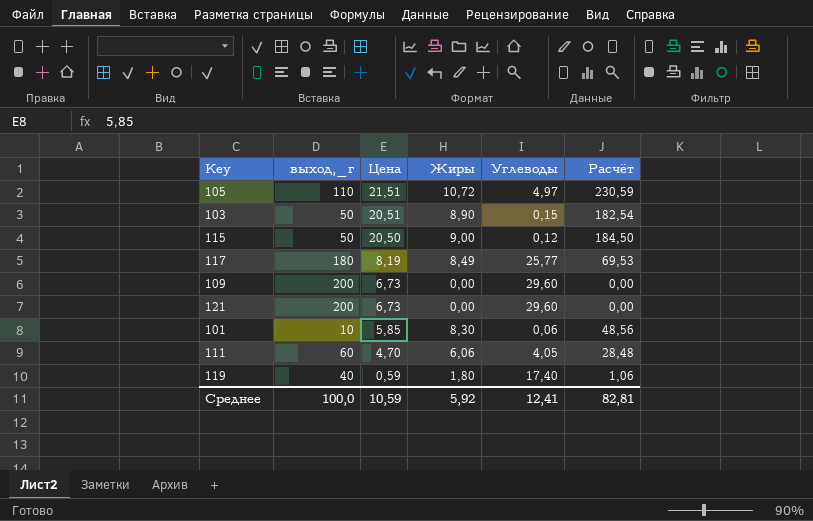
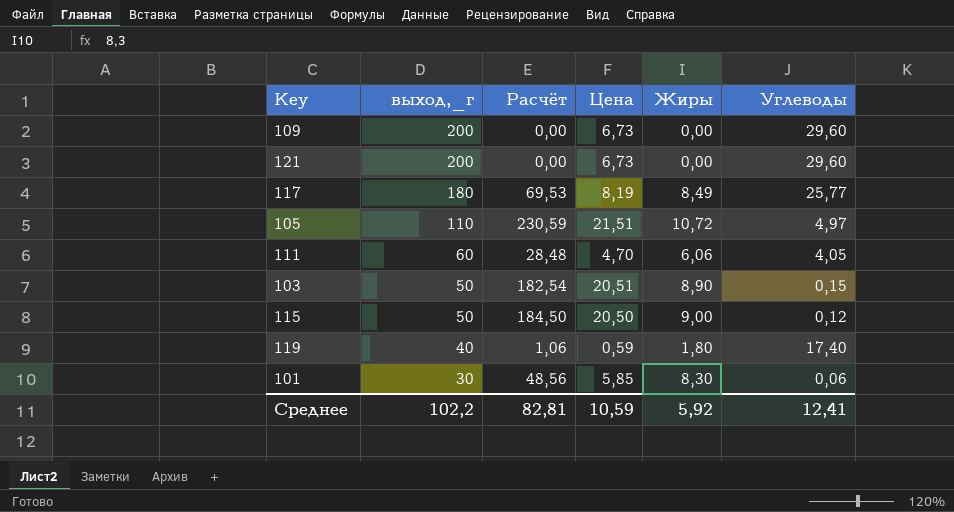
row order: Цена descending -> выход,_г descending
column Расчёт | position: 6 -> 3
101 | выход,_г: 10 -> 30
Среднее | выход,_г: 100,0 -> 102,2

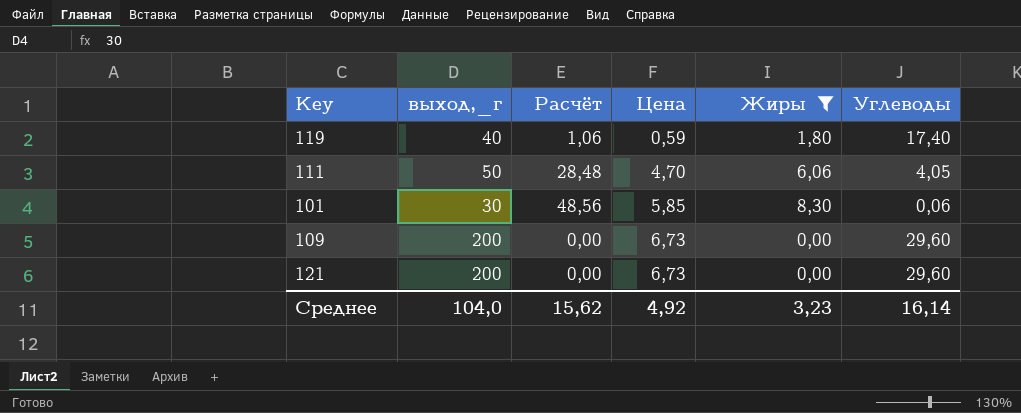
filter: none -> Жиры <= 8,30
row order: выход,_г descending -> Цена ascending
111 | выход,_г: 60 -> 50
Среднее | выход,_г: 102,2 -> 104,0
Среднее | Расчёт: 82,81 -> 15,62
Среднее | Цена: 10,59 -> 4,92
Среднее | Жиры: 5,92 -> 3,23
Среднее | Углеводы: 12,41 -> 16,14

